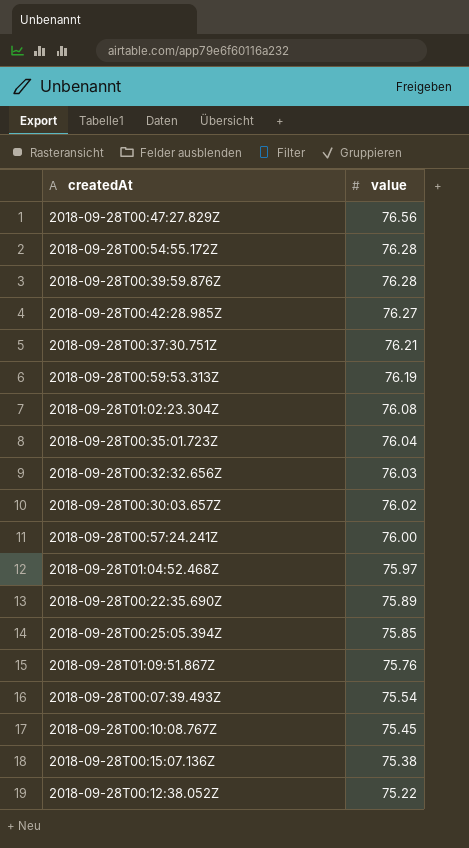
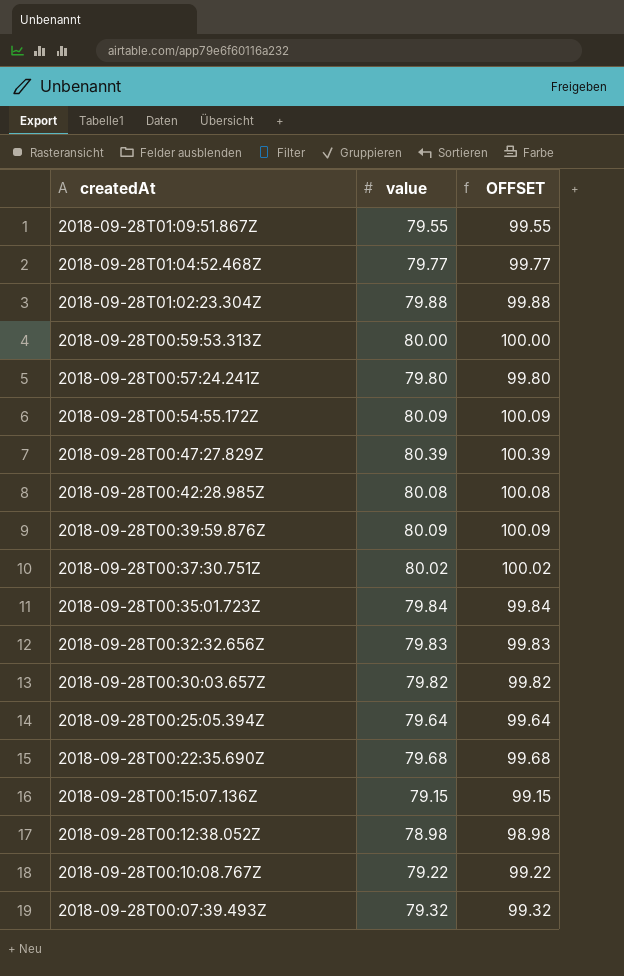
row order: value descending -> createdAt descending
column OFFSET | formula: none -> [value] + 20
2018-09-28T01:09:51.867Z | value: 75.76 -> 79.55
2018-09-28T01:04:52.468Z | value: 75.97 -> 79.77
2018-09-28T01:02:23.304Z | value: 76.08 -> 79.88
2018-09-28T00:59:53.313Z | value: 76.19 -> 80.00
2018-09-28T00:57:24.241Z | value: 76.00 -> 79.80
2018-09-28T00:54:55.172Z | value: 76.28 -> 80.09
2018-09-28T00:47:27.829Z | value: 76.56 -> 80.39
2018-09-28T00:42:28.985Z | value: 76.27 -> 80.08
2018-09-28T00:39:59.876Z | value: 76.28 -> 80.09
2018-09-28T00:37:30.751Z | value: 76.21 -> 80.02
2018-09-28T00:35:01.723Z | value: 76.04 -> 79.84
2018-09-28T00:32:32.656Z | value: 76.03 -> 79.83
2018-09-28T00:30:03.657Z | value: 76.02 -> 79.82
2018-09-28T00:25:05.394Z | value: 75.85 -> 79.64
2018-09-28T00:22:35.690Z | value: 75.89 -> 79.68
2018-09-28T00:15:07.136Z | value: 75.38 -> 79.15
2018-09-28T00:12:38.052Z | value: 75.22 -> 78.98
2018-09-28T00:10:08.767Z | value: 75.45 -> 79.22
2018-09-28T00:07:39.493Z | value: 75.54 -> 79.32

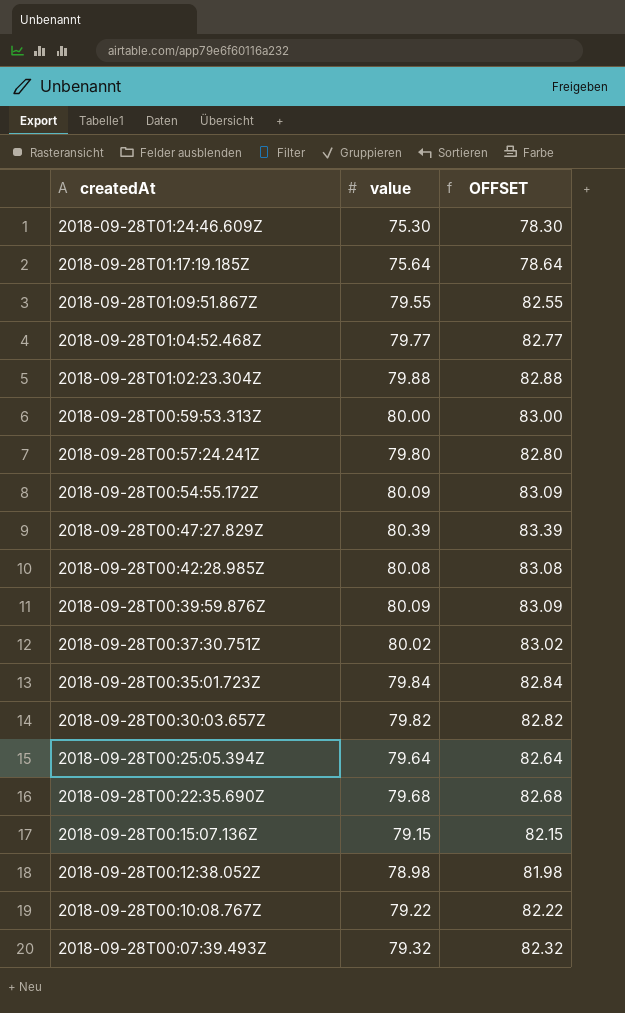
column OFFSET | formula: [value] + 20 -> [value] + 3
row 2018-09-28T00:32:32.656Z: 79.83 | 99.83 -> none
row 2018-09-28T01:24:46.609Z: none -> 75.30 | 78.30
row 2018-09-28T01:17:19.185Z: none -> 75.64 | 78.64

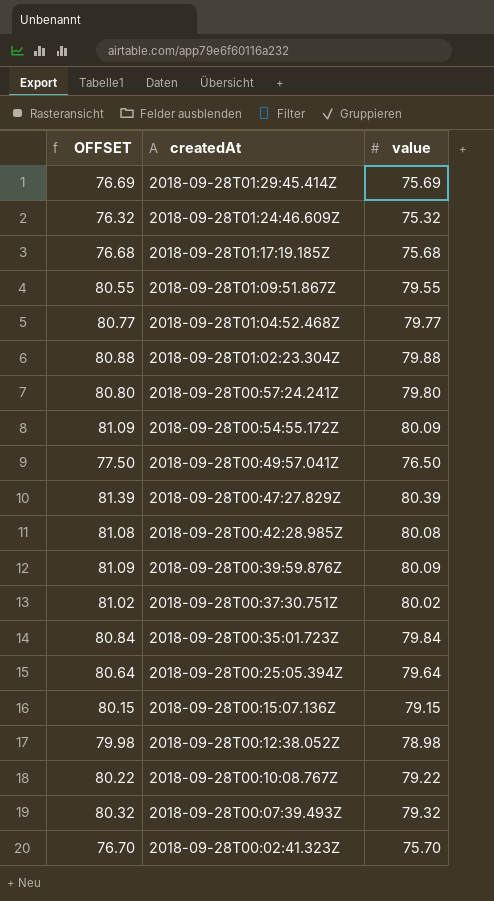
column OFFSET | formula: [value] + 3 -> [value] + 1
column OFFSET | position: 3 -> 1
row 2018-09-28T00:59:53.313Z: 80.00 | 83.00 -> none
row 2018-09-28T00:30:03.657Z: 79.82 | 82.82 -> none
row 2018-09-28T00:22:35.690Z: 79.68 | 82.68 -> none
row 2018-09-28T01:29:45.414Z: none -> 76.69 | 75.69
2018-09-28T01:24:46.609Z | value: 75.30 -> 75.32
2018-09-28T01:17:19.185Z | value: 75.64 -> 75.68
row 2018-09-28T00:49:57.041Z: none -> 77.50 | 76.50
row 2018-09-28T00:02:41.323Z: none -> 76.70 | 75.70

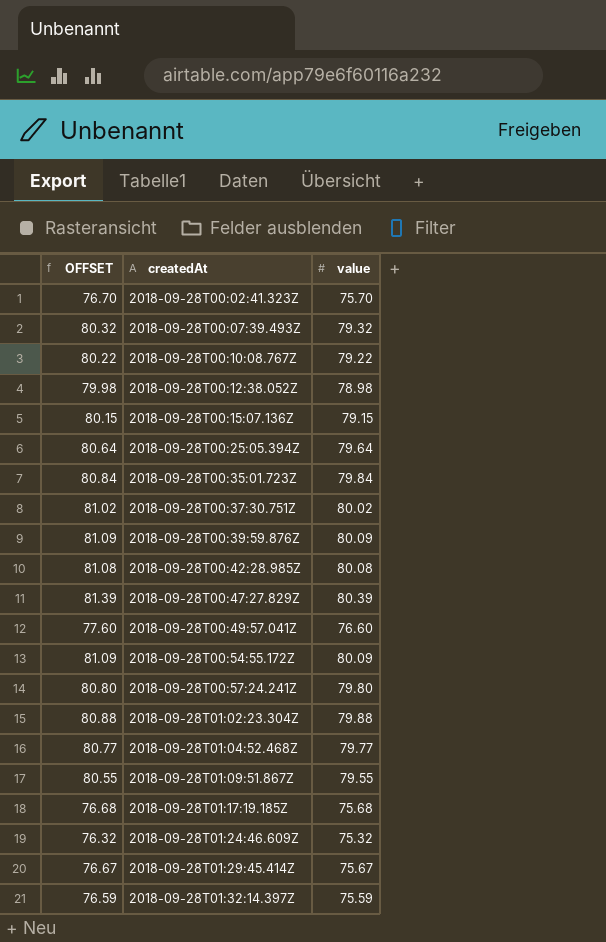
row order: createdAt descending -> createdAt ascending
2018-09-28T00:49:57.041Z | OFFSET: 77.50 -> 77.60
2018-09-28T00:49:57.041Z | value: 76.50 -> 76.60
2018-09-28T01:29:45.414Z | OFFSET: 76.69 -> 76.67
2018-09-28T01:29:45.414Z | value: 75.69 -> 75.67
row 2018-09-28T01:32:14.397Z: none -> 76.59 | 75.59

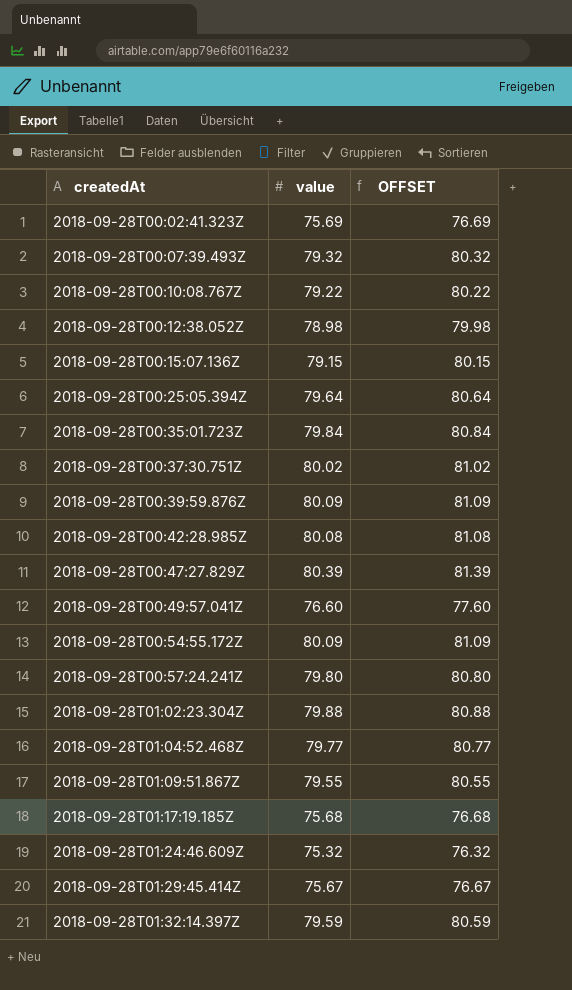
column OFFSET | position: 1 -> 3
2018-09-28T00:02:41.323Z | value: 75.70 -> 75.69
2018-09-28T00:02:41.323Z | OFFSET: 76.70 -> 76.69
2018-09-28T01:32:14.397Z | value: 75.59 -> 79.59
2018-09-28T01:32:14.397Z | OFFSET: 76.59 -> 80.59

